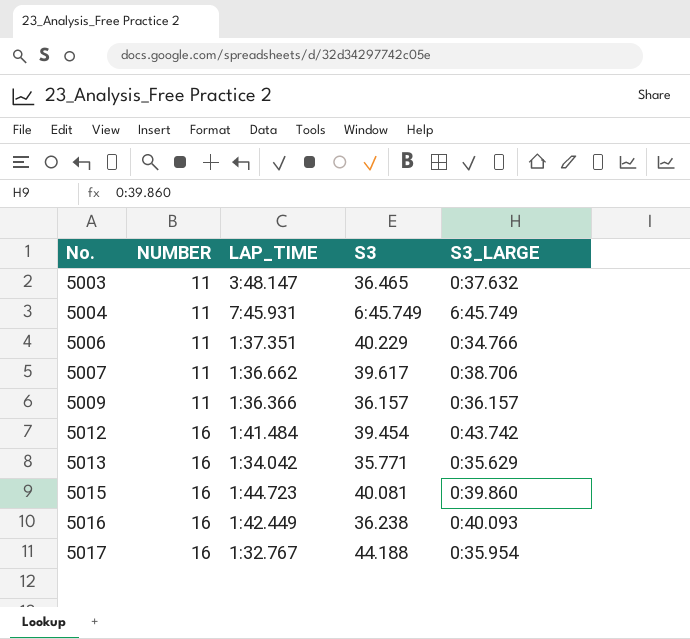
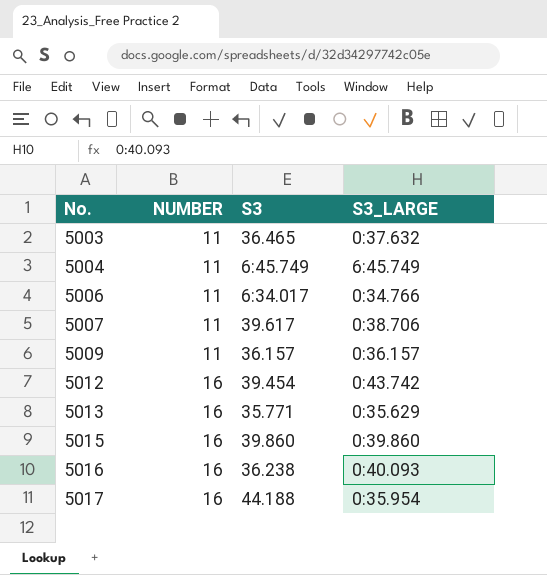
column LAP_TIME | position: 3 -> none
5006 | S3: 40.229 -> 6:34.017
5015 | S3: 40.081 -> 39.860

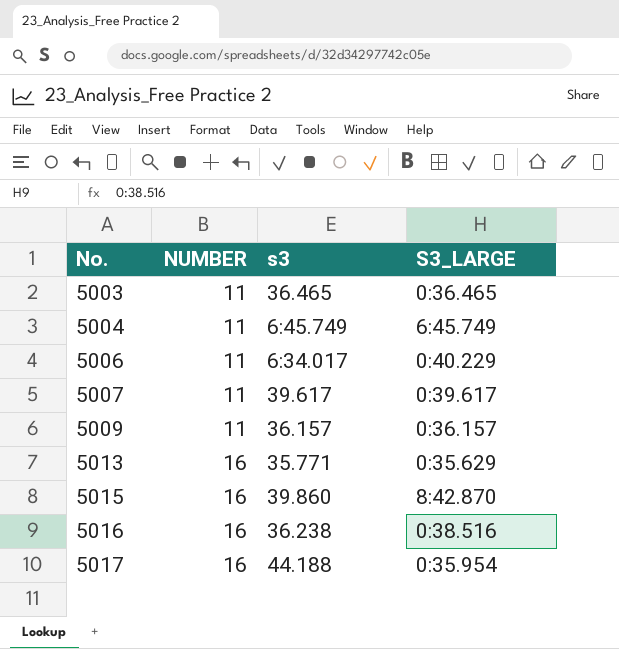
column name: S3 -> s3
row 5012: 16 | 39.454 | 0:43.742 -> none
5003 | S3_LARGE: 0:37.632 -> 0:36.465
5006 | S3_LARGE: 0:34.766 -> 0:40.229
5007 | S3_LARGE: 0:38.706 -> 0:39.617
5015 | S3_LARGE: 0:39.860 -> 8:42.870
5016 | S3_LARGE: 0:40.093 -> 0:38.516

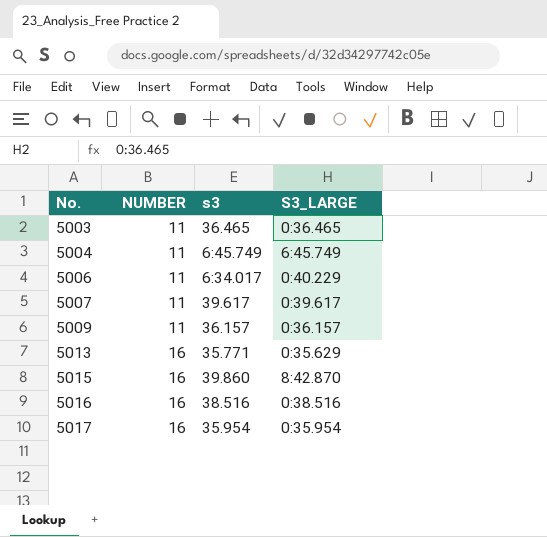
5016 | s3: 36.238 -> 38.516
5017 | s3: 44.188 -> 35.954

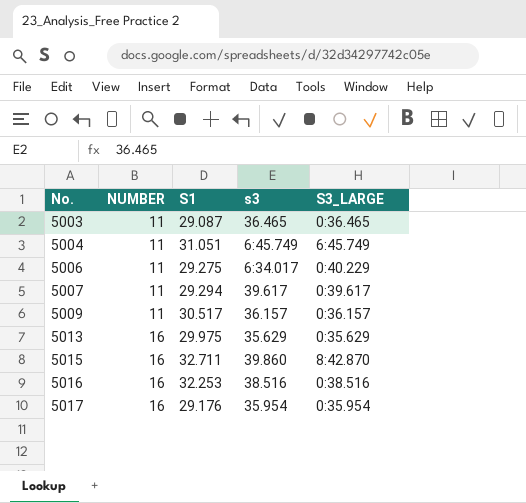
column S1 | position: none -> 3
5013 | s3: 35.771 -> 35.629

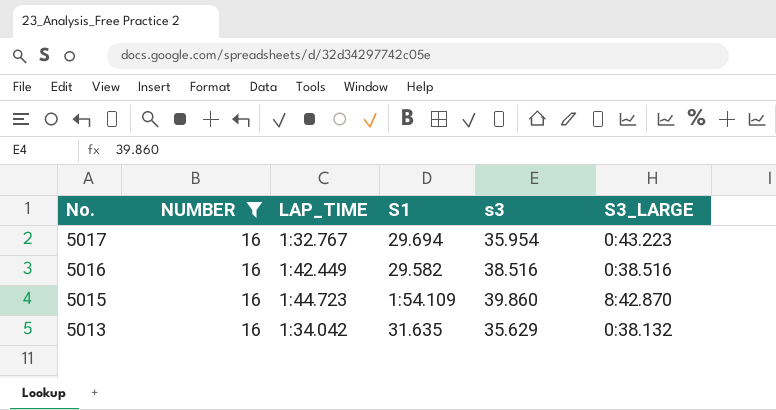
filter: none -> NUMBER = 16
row order: No. ascending -> No. descending
column LAP_TIME | position: none -> 3
5017 | S1: 29.176 -> 29.694
5017 | S3_LARGE: 0:35.954 -> 0:43.223
5016 | S1: 32.253 -> 29.582
5015 | S1: 32.711 -> 1:54.109
5013 | S1: 29.975 -> 31.635
5013 | S3_LARGE: 0:35.629 -> 0:38.132

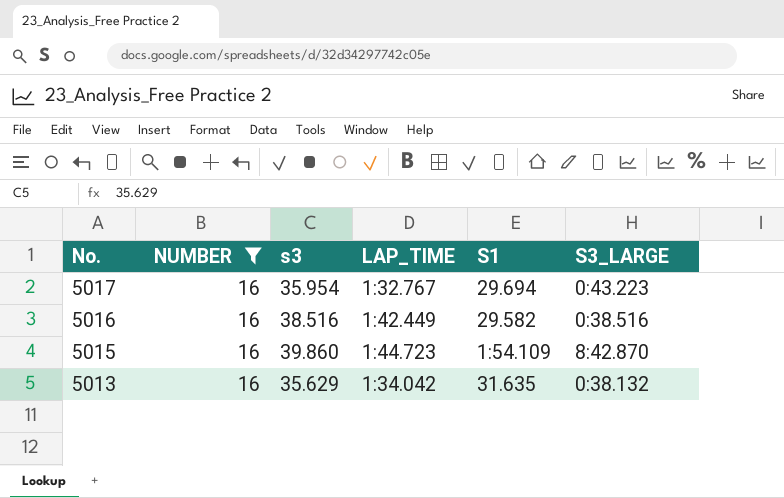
column s3 | position: 5 -> 3

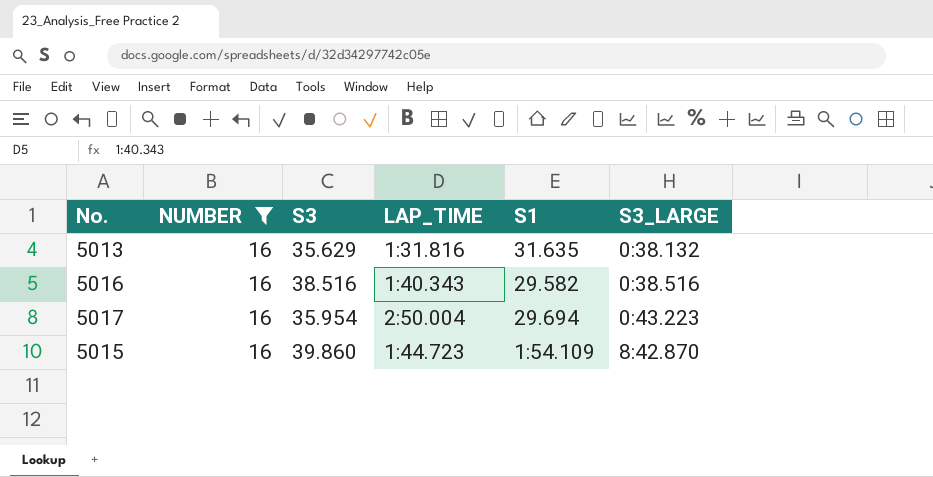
row order: No. descending -> S3_LARGE ascending
column name: s3 -> S3
5013 | LAP_TIME: 1:34.042 -> 1:31.816
5016 | LAP_TIME: 1:42.449 -> 1:40.343
5017 | LAP_TIME: 1:32.767 -> 2:50.004

